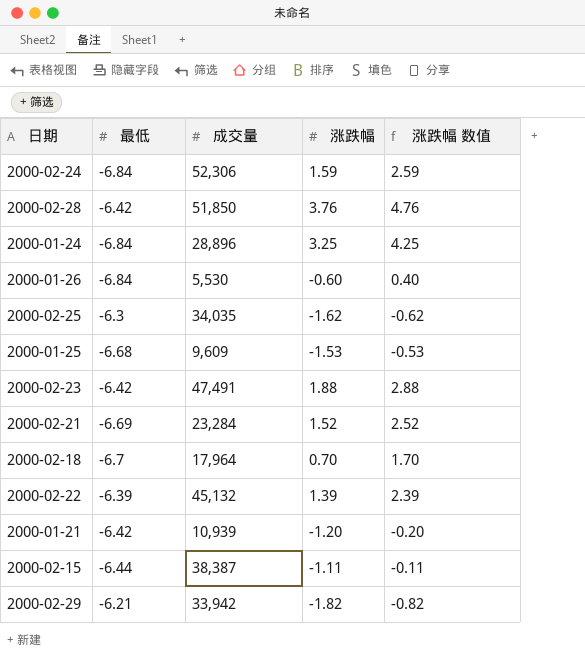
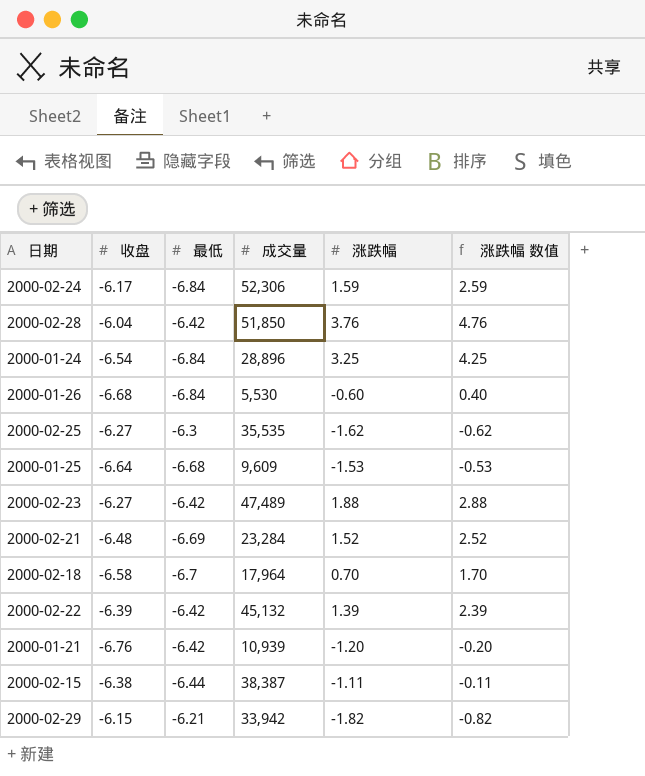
column 收盘 | position: none -> 2
2000-02-25 | 成交量: 34,035 -> 35,535
2000-02-23 | 成交量: 47,491 -> 47,489
2000-02-22 | 最低: -6.39 -> -6.42

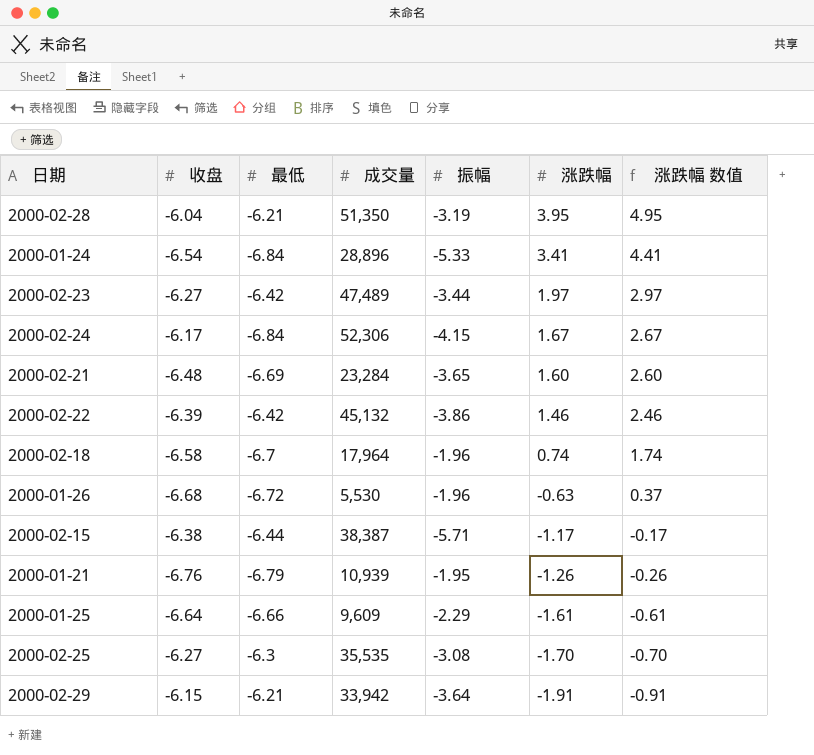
row order: none -> 涨跌幅 descending
column 振幅 | position: none -> 5
2000-02-28 | 最低: -6.42 -> -6.21
2000-02-28 | 成交量: 51,850 -> 51,350
2000-02-28 | 涨跌幅: 3.76 -> 3.95
2000-02-28 | 涨跌幅 数值: 4.76 -> 4.95
2000-01-24 | 涨跌幅: 3.25 -> 3.41
2000-01-24 | 涨跌幅 数值: 4.25 -> 4.41
2000-02-23 | 涨跌幅: 1.88 -> 1.97
2000-02-23 | 涨跌幅 数值: 2.88 -> 2.97
2000-02-24 | 涨跌幅: 1.59 -> 1.67
2000-02-24 | 涨跌幅 数值: 2.59 -> 2.67
2000-02-21 | 涨跌幅: 1.52 -> 1.60
2000-02-21 | 涨跌幅 数值: 2.52 -> 2.60
2000-02-22 | 涨跌幅: 1.39 -> 1.46
2000-02-22 | 涨跌幅 数值: 2.39 -> 2.46
2000-02-18 | 涨跌幅: 0.70 -> 0.74
2000-02-18 | 涨跌幅 数值: 1.70 -> 1.74
2000-01-26 | 最低: -6.84 -> -6.72
2000-01-26 | 涨跌幅: -0.60 -> -0.63
2000-01-26 | 涨跌幅 数值: 0.40 -> 0.37
2000-02-15 | 涨跌幅: -1.11 -> -1.17
2000-02-15 | 涨跌幅 数值: -0.11 -> -0.17
2000-01-21 | 最低: -6.42 -> -6.79
2000-01-21 | 涨跌幅: -1.20 -> -1.26
2000-01-21 | 涨跌幅 数值: -0.20 -> -0.26
2000-01-25 | 最低: -6.68 -> -6.66
2000-01-25 | 涨跌幅: -1.53 -> -1.61
2000-01-25 | 涨跌幅 数值: -0.53 -> -0.61
2000-02-25 | 涨跌幅: -1.62 -> -1.70
2000-02-25 | 涨跌幅 数值: -0.62 -> -0.70
2000-02-29 | 涨跌幅: -1.82 -> -1.91
2000-02-29 | 涨跌幅 数值: -0.82 -> -0.91

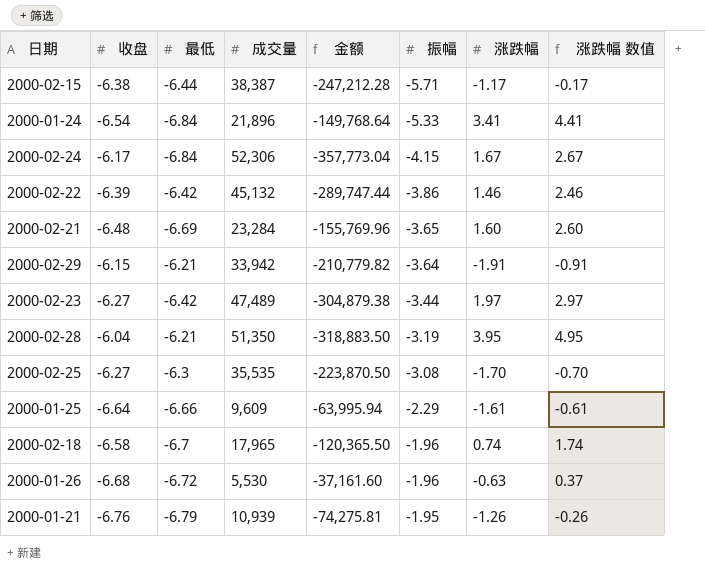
row order: 涨跌幅 descending -> 振幅 ascending
column 金额 | formula: none -> [最低] * [成交量]
2000-01-24 | 成交量: 28,896 -> 21,896
2000-02-18 | 成交量: 17,964 -> 17,965

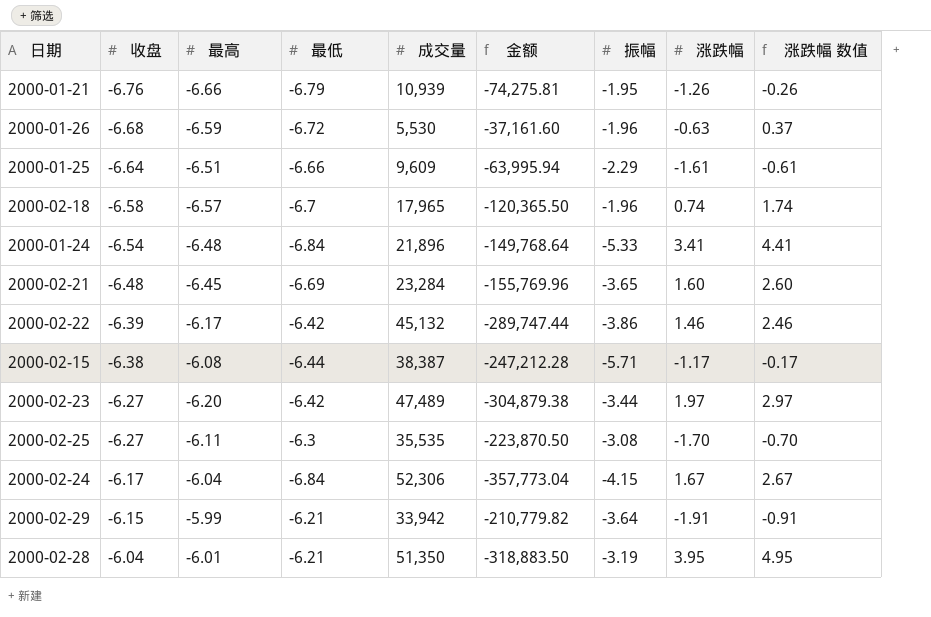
row order: 振幅 ascending -> 收盘 ascending
column 最高 | position: none -> 3

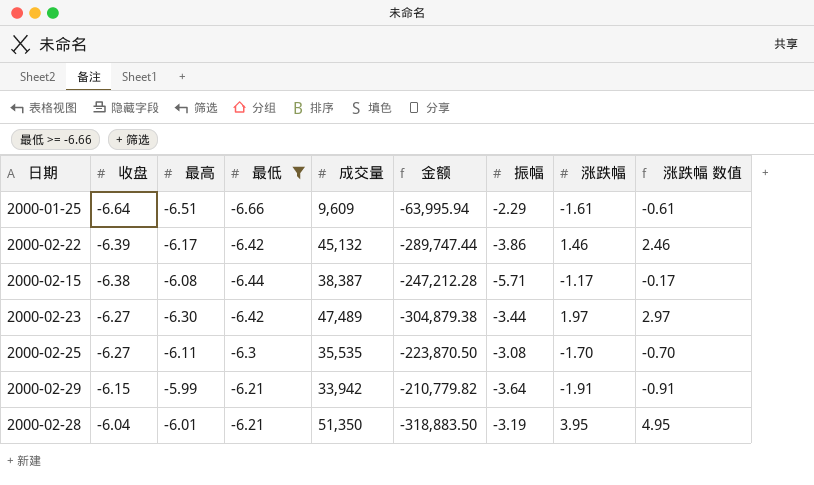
filter: none -> 最低 >= -6.66
2000-02-23 | 最高: -6.20 -> -6.30

